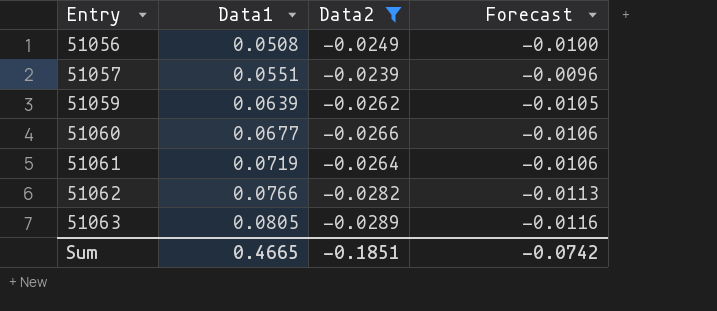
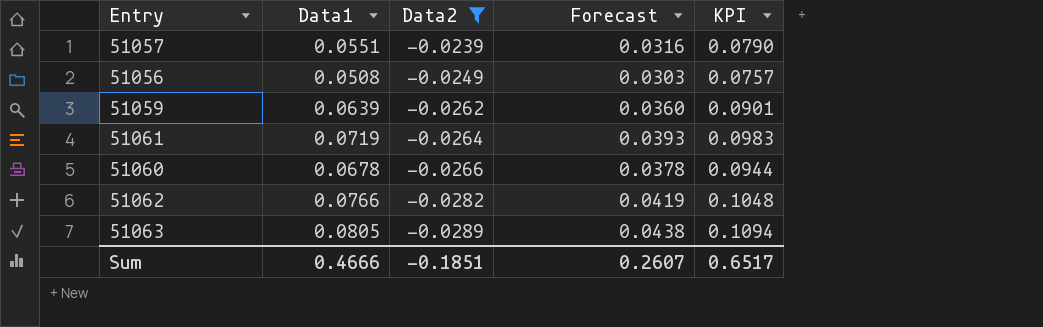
row order: Entry ascending -> Data2 descending
column Forecast | formula: [Data2] * 0.4 -> [KPI] * 0.4
column KPI | formula: none -> [Data1] - [Data2]
51060 | Data1: 0.0677 -> 0.0678
Sum | Data1: 0.4665 -> 0.4666
Sum | Forecast: -0.0742 -> 0.2607

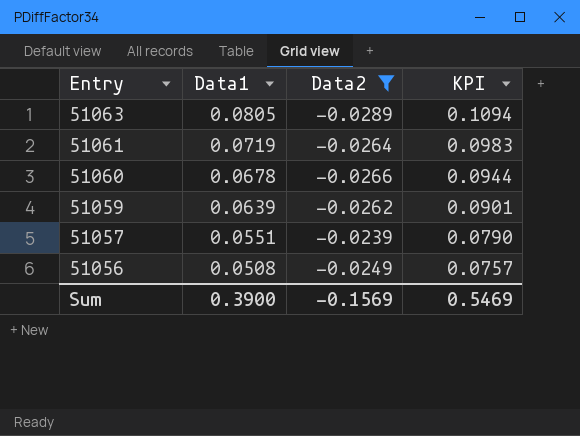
row order: Data2 descending -> Entry descending
column Forecast | formula: [KPI] * 0.4 -> none
row 51062: 0.0766 | -0.0282 | 0.0419 | 0.1048 -> none
Sum | Data1: 0.4666 -> 0.3900
Sum | Data2: -0.1851 -> -0.1569
Sum | KPI: 0.6517 -> 0.5469

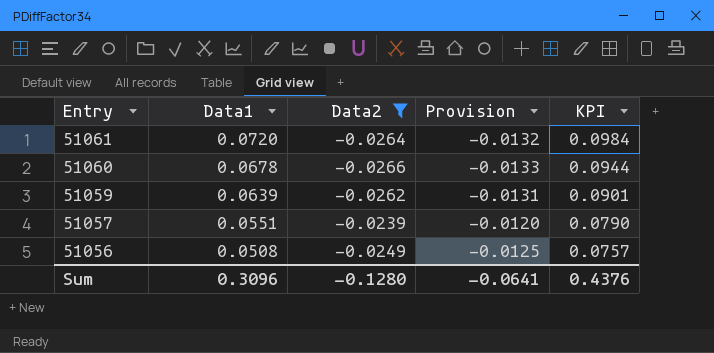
column Provision | formula: none -> [Data2] * 0.5
row 51063: 0.0805 | -0.0289 | 0.1094 -> none
51061 | Data1: 0.0719 -> 0.0720
51061 | KPI: 0.0983 -> 0.0984
Sum | Data1: 0.3900 -> 0.3096
Sum | Data2: -0.1569 -> -0.1280
Sum | KPI: 0.5469 -> 0.4376

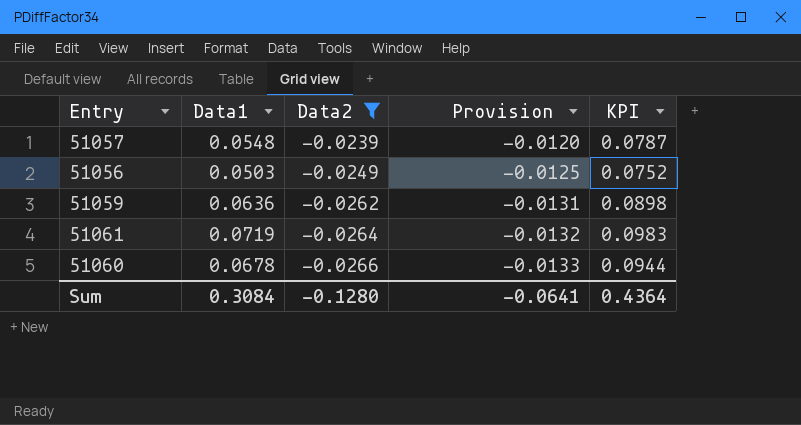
row order: Entry descending -> Data2 descending
51057 | Data1: 0.0551 -> 0.0548
51057 | KPI: 0.0790 -> 0.0787
51056 | Data1: 0.0508 -> 0.0503
51056 | KPI: 0.0757 -> 0.0752
51059 | Data1: 0.0639 -> 0.0636
51059 | KPI: 0.0901 -> 0.0898
51061 | Data1: 0.0720 -> 0.0719
51061 | KPI: 0.0984 -> 0.0983
Sum | Data1: 0.3096 -> 0.3084
Sum | KPI: 0.4376 -> 0.4364

